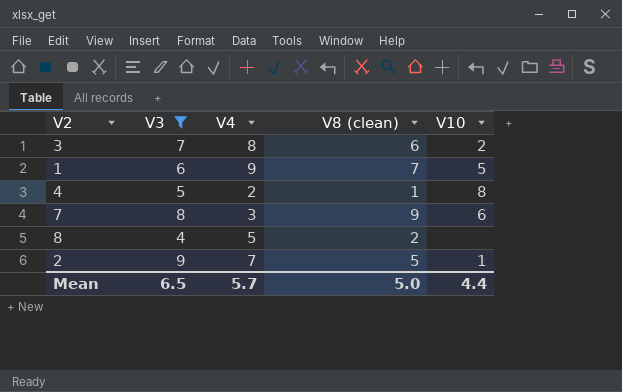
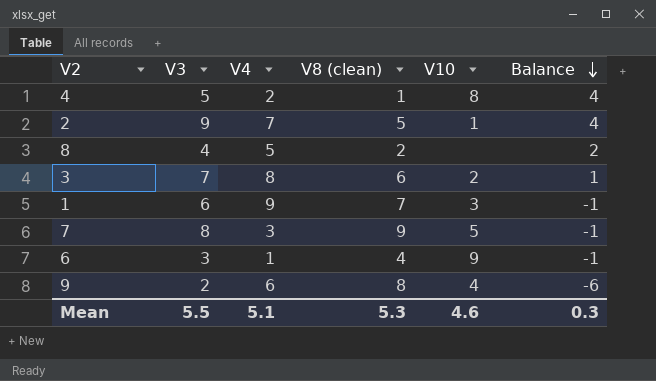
filter: V3 >= 4 -> none
row order: none -> Balance descending
column Balance | formula: none -> [V3] - [V8 (clean)]
1 | V10: 5 -> 3
7 | V10: 6 -> 5
Mean | V3: 6.5 -> 5.5
Mean | V4: 5.7 -> 5.1
Mean | V8 (clean): 5.0 -> 5.3
Mean | V10: 4.4 -> 4.6

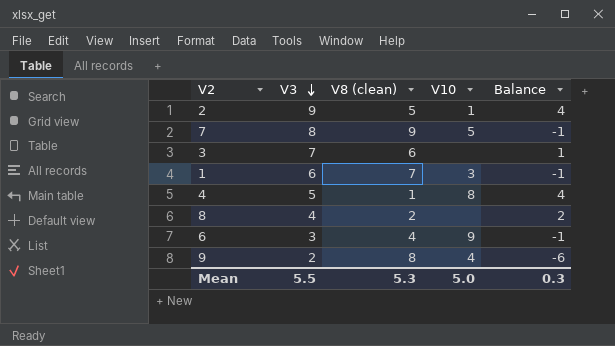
row order: Balance descending -> V3 descending
column V4 | position: 3 -> none
3 | V10: 2 -> none
Mean | V10: 4.6 -> 5.0

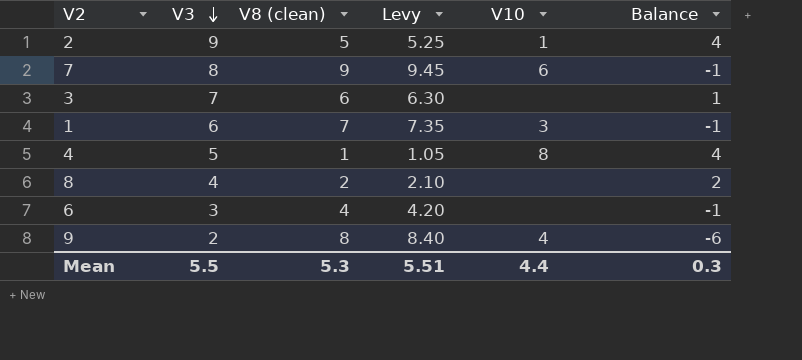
column Levy | formula: none -> [V8 (clean)] * 1.05
7 | V10: 5 -> 6
6 | V10: 9 -> none
Mean | V10: 5.0 -> 4.4

